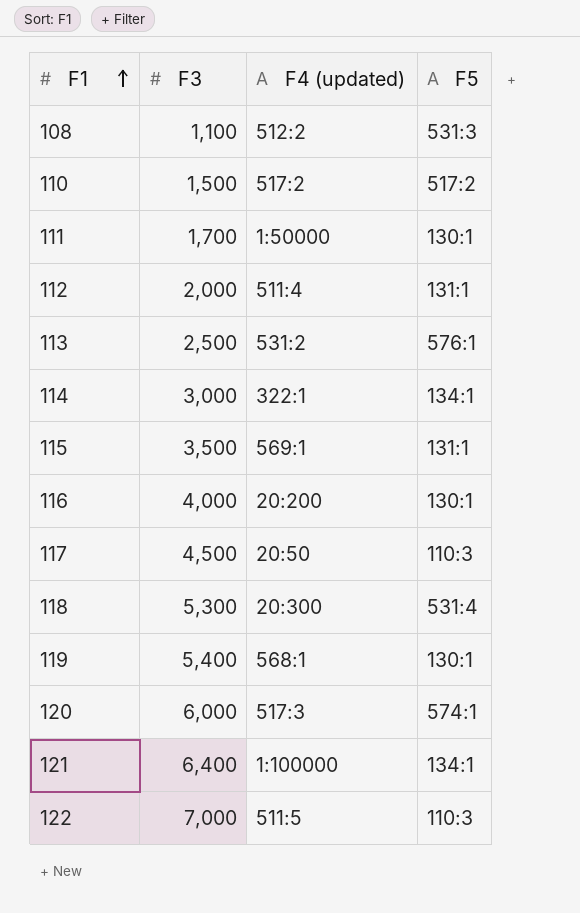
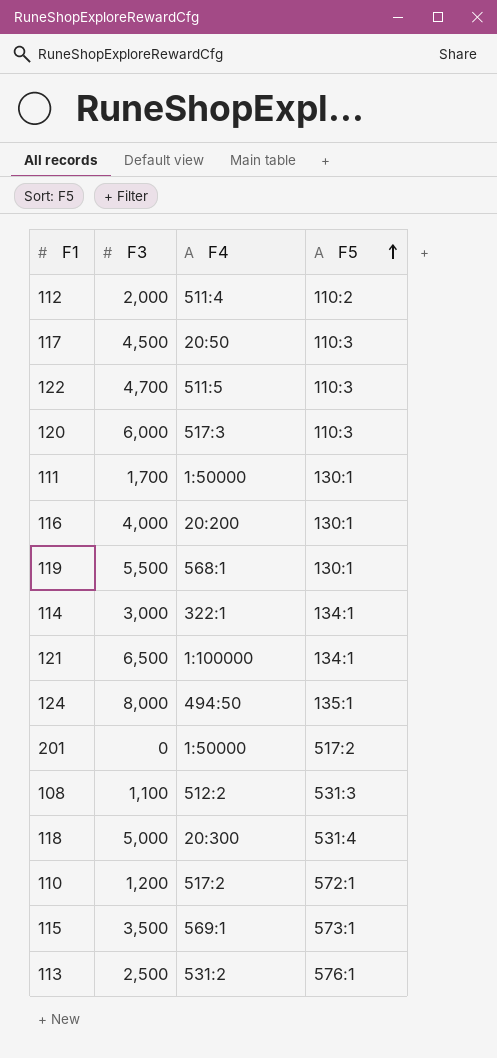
row order: F1 ascending -> F5 ascending
column name: F4 (updated) -> F4
112 | F5: 131:1 -> 110:2
122 | F3: 7,000 -> 4,700
120 | F5: 574:1 -> 110:3
119 | F3: 5,400 -> 5,500
121 | F3: 6,400 -> 6,500
row 124: none -> 8,000 | 494:50 | 135:1
row 201: none -> 0 | 1:50000 | 517:2
118 | F3: 5,300 -> 5,000
110 | F3: 1,500 -> 1,200
110 | F5: 517:2 -> 572:1
115 | F5: 131:1 -> 573:1

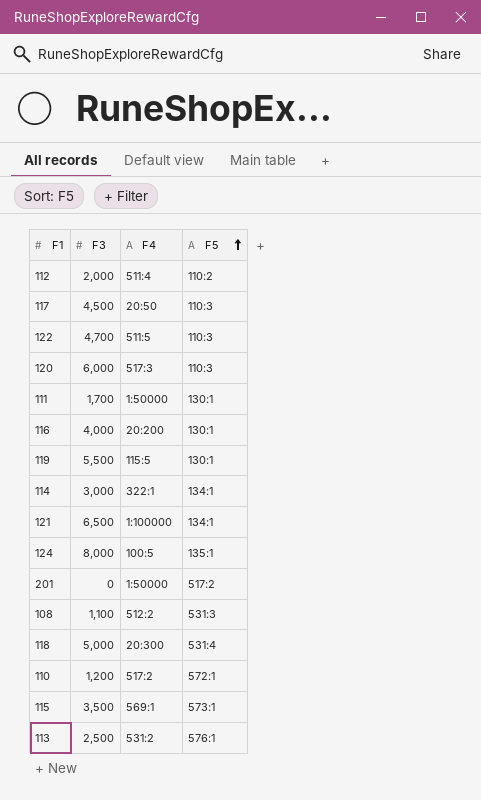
119 | F4: 568:1 -> 115:5
124 | F4: 494:50 -> 100:5

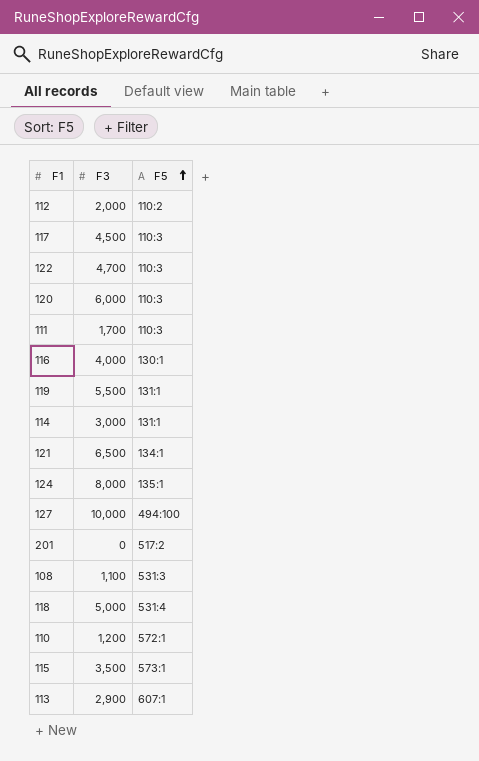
column F4 | position: 3 -> none
111 | F5: 130:1 -> 110:3
119 | F5: 130:1 -> 131:1
114 | F5: 134:1 -> 131:1
row 127: none -> 10,000 | 494:100
113 | F3: 2,500 -> 2,900
113 | F5: 576:1 -> 607:1

